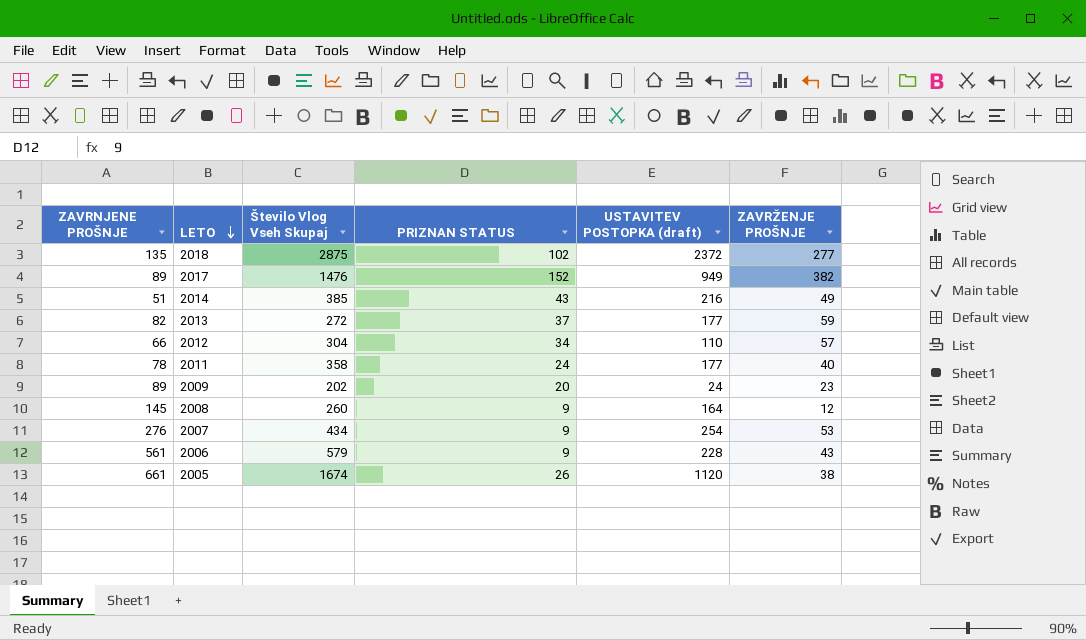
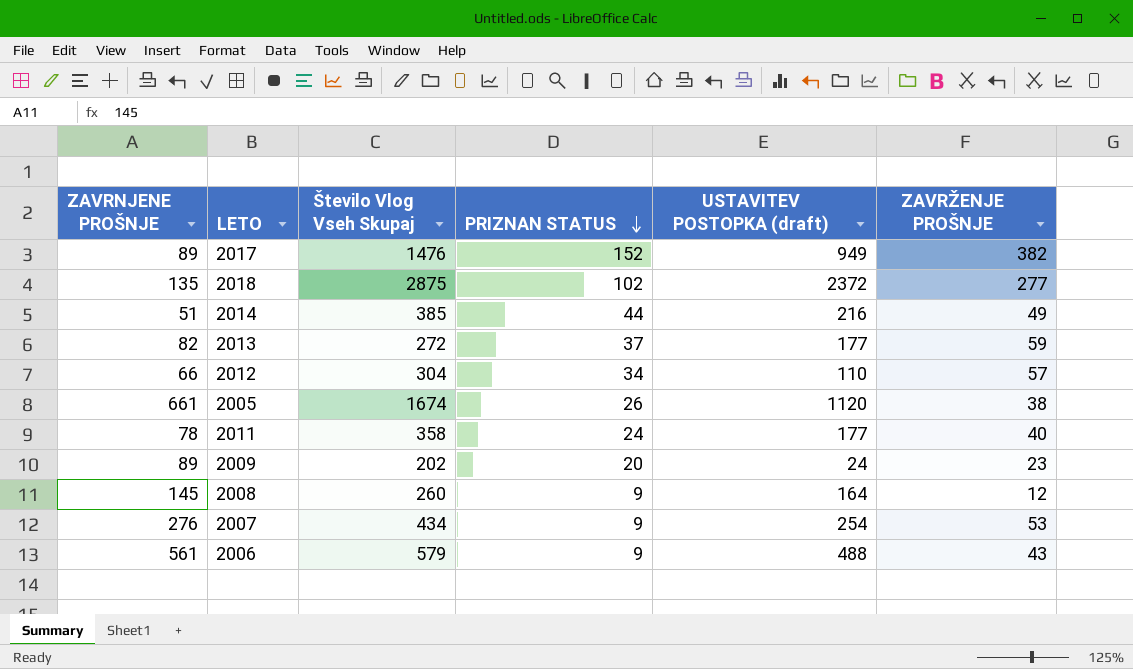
row order: LETO descending -> PRIZNAN STATUS descending
2014 | PRIZNAN STATUS: 43 -> 44
2006 | USTAVITEV POSTOPKA (draft): 228 -> 488

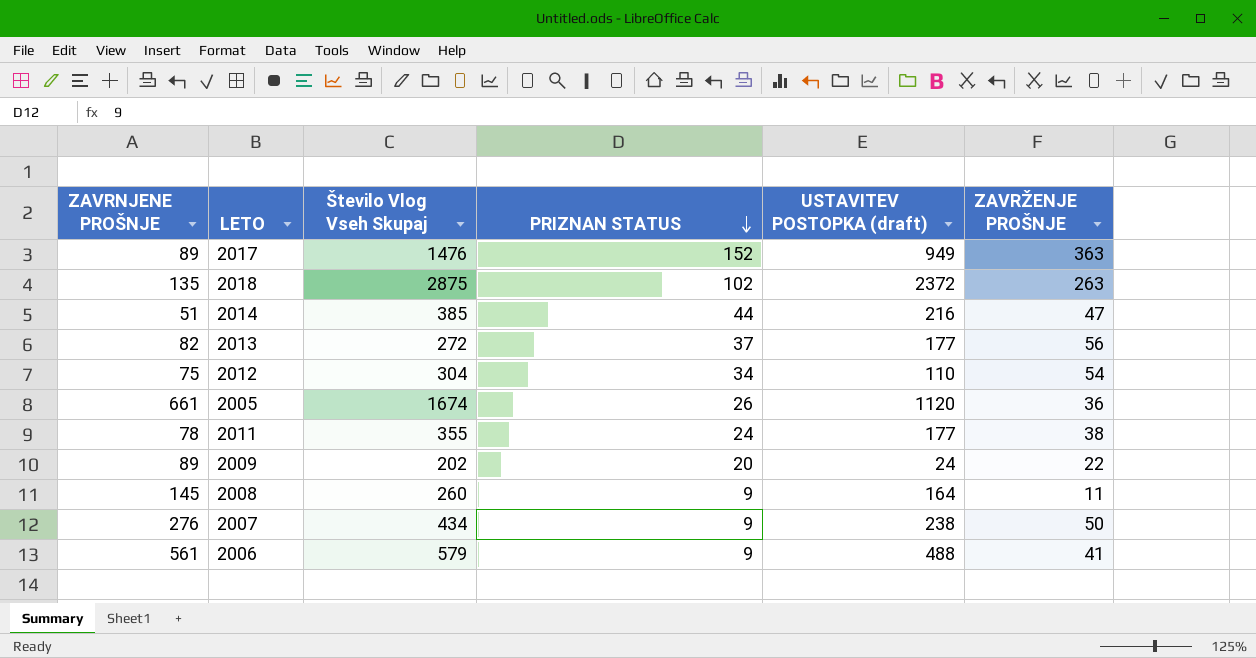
2017 | ZAVRŽENJE PROŠNJE: 382 -> 363
2018 | ZAVRŽENJE PROŠNJE: 277 -> 263
2014 | ZAVRŽENJE PROŠNJE: 49 -> 47
2013 | ZAVRŽENJE PROŠNJE: 59 -> 56
2012 | ZAVRNJENE PROŠNJE: 66 -> 75
2012 | ZAVRŽENJE PROŠNJE: 57 -> 54
2005 | ZAVRŽENJE PROŠNJE: 38 -> 36
2011 | Število Vlog Vseh Skupaj: 358 -> 355
2011 | ZAVRŽENJE PROŠNJE: 40 -> 38
2009 | ZAVRŽENJE PROŠNJE: 23 -> 22
2008 | ZAVRŽENJE PROŠNJE: 12 -> 11
2007 | USTAVITEV POSTOPKA (draft): 254 -> 238
2007 | ZAVRŽENJE PROŠNJE: 53 -> 50
2006 | ZAVRŽENJE PROŠNJE: 43 -> 41

